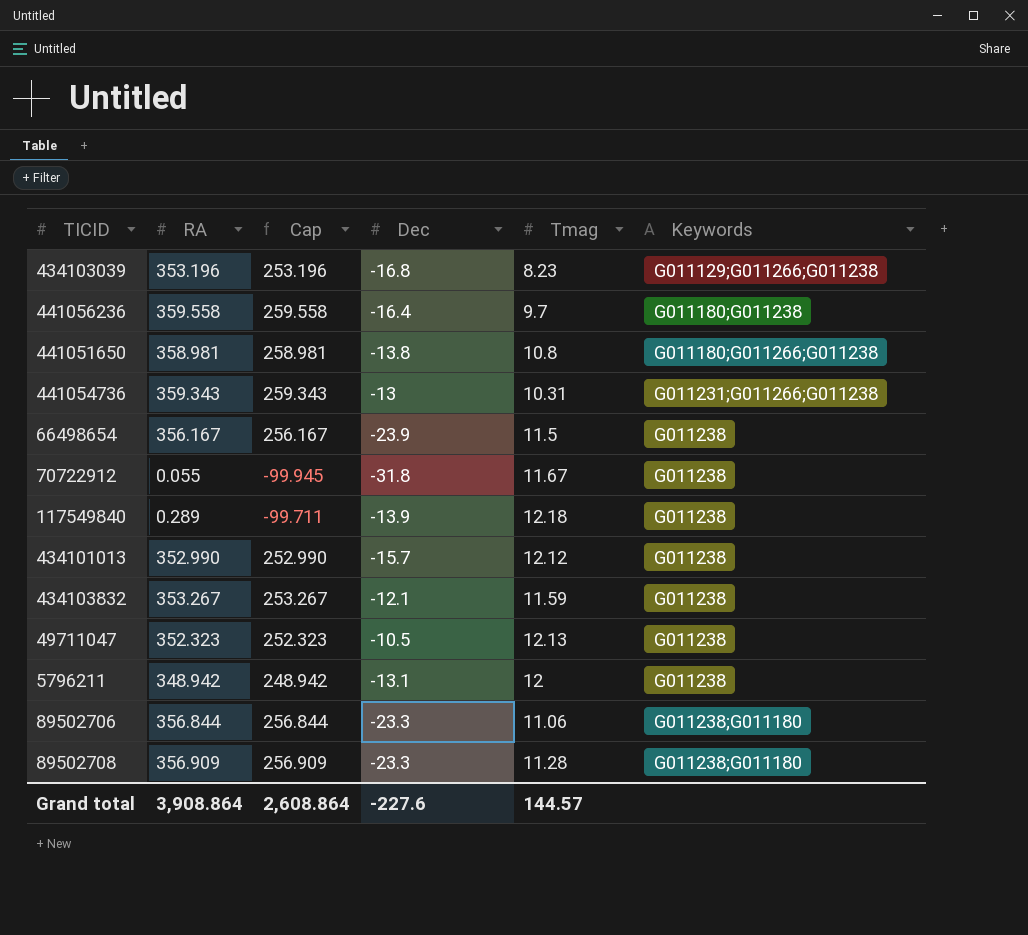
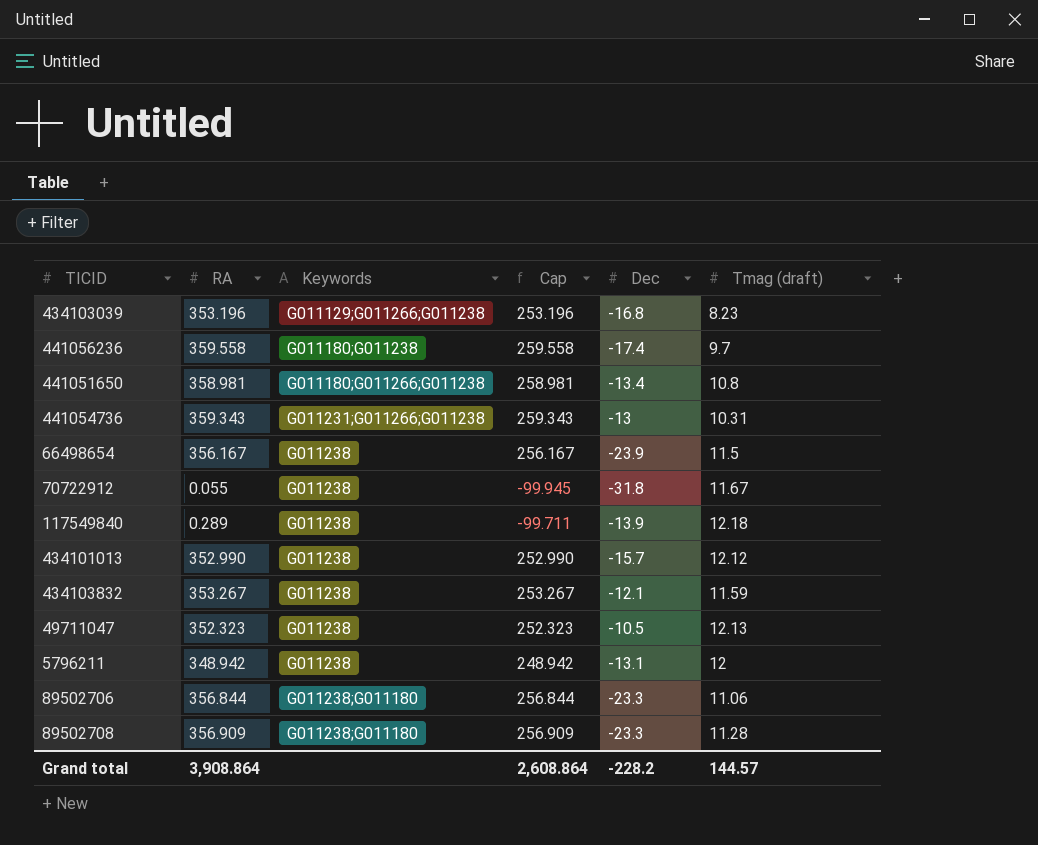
column Keywords | position: 6 -> 3
column name: Tmag -> Tmag (draft)
441056236 | Dec: -16.4 -> -17.4
441051650 | Dec: -13.8 -> -13.4
Grand total | Dec: -227.6 -> -228.2

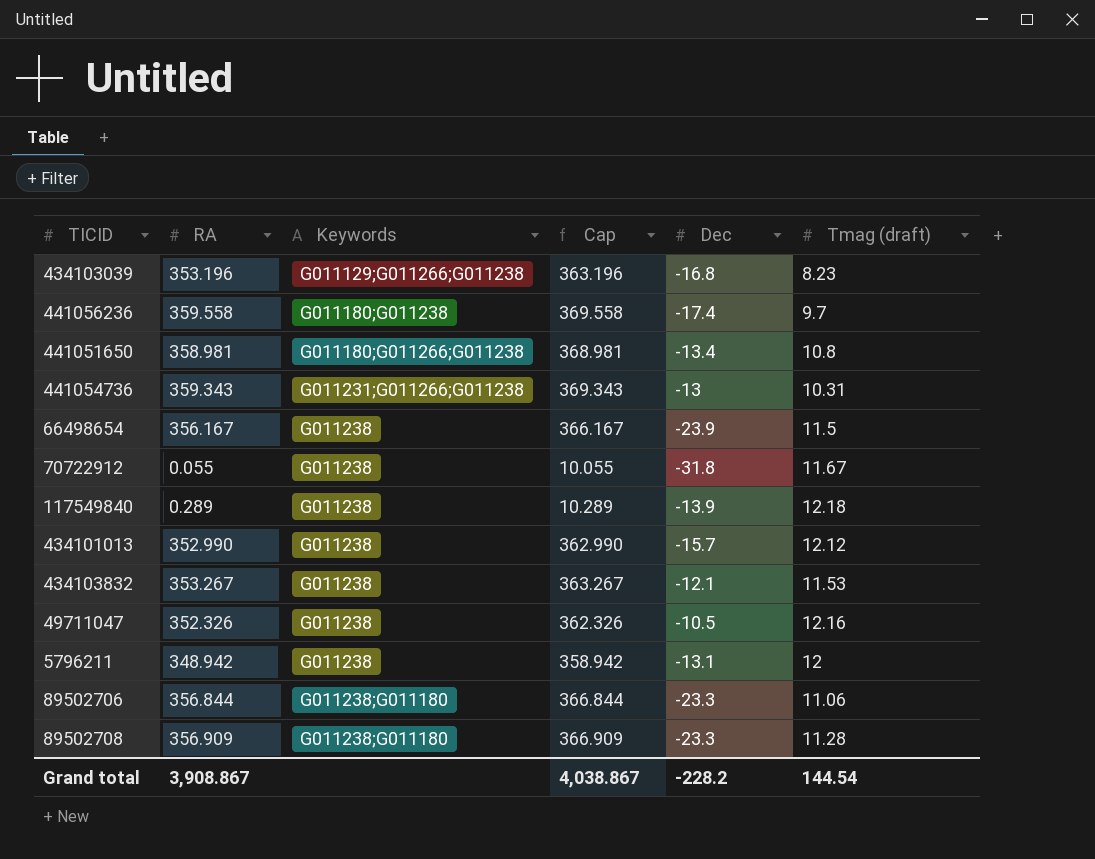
column Cap | formula: [RA] - 100 -> [RA] + 10
434103832 | Tmag (draft): 11.59 -> 11.53
49711047 | RA: 352.323 -> 352.326
49711047 | Tmag (draft): 12.13 -> 12.16
Grand total | RA: 3,908.864 -> 3,908.867
Grand total | Cap: 2,608.864 -> 4,038.867
Grand total | Tmag (draft): 144.57 -> 144.54

